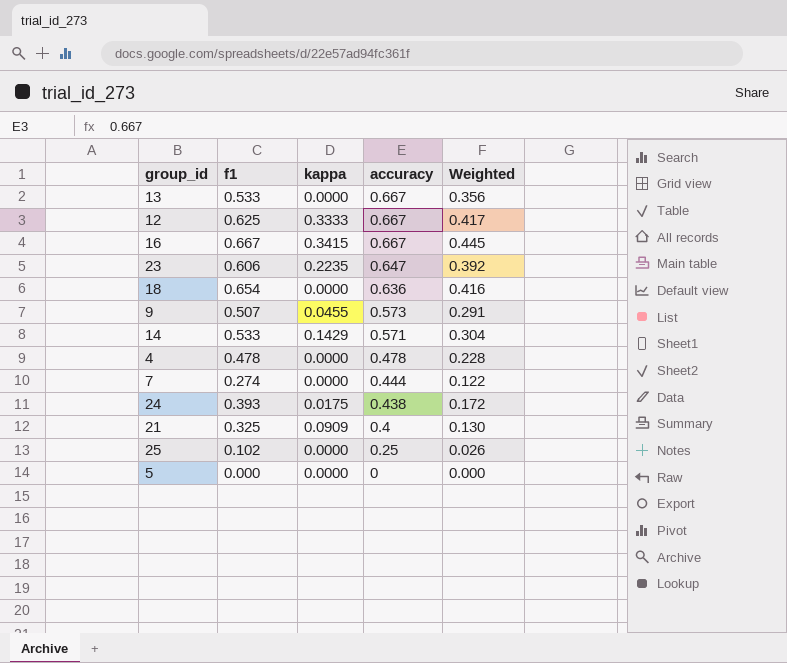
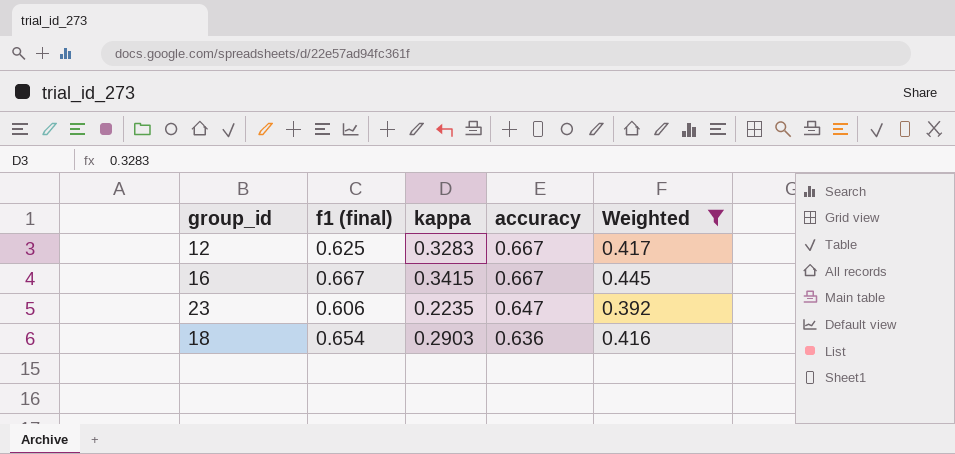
filter: none -> Weighted >= 0.392
column name: f1 -> f1 (final)
12 | kappa: 0.3333 -> 0.3283
18 | kappa: 0.0000 -> 0.2903

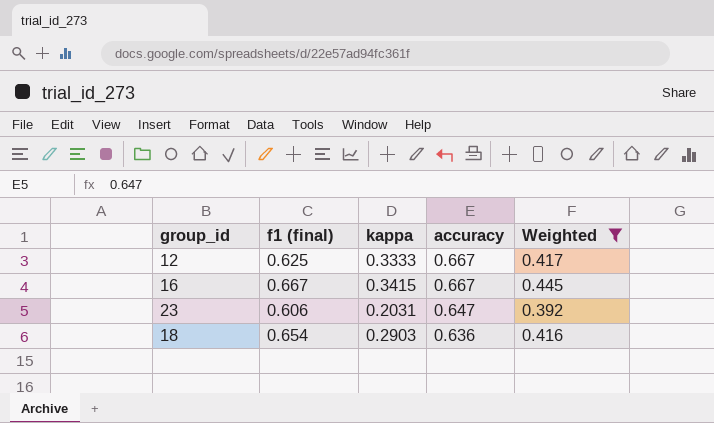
12 | kappa: 0.3283 -> 0.3333
23 | kappa: 0.2235 -> 0.2031

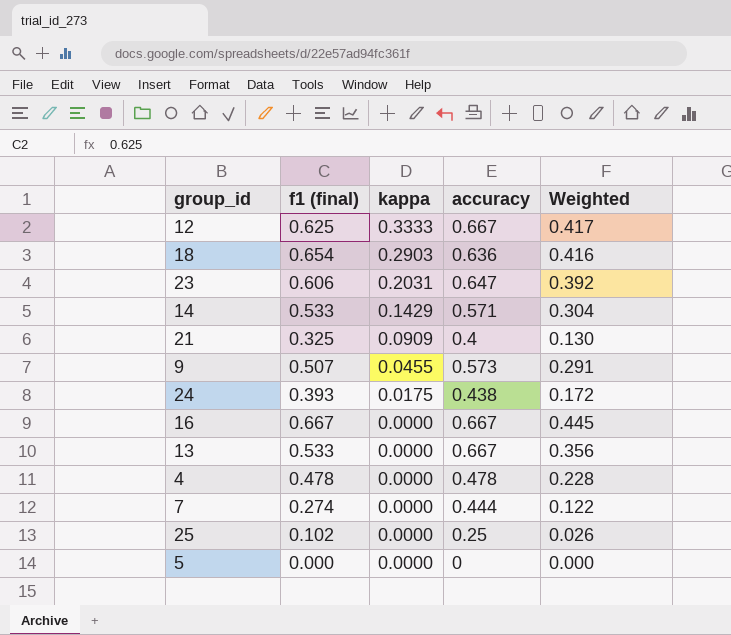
filter: Weighted >= 0.392 -> none
row order: accuracy descending -> kappa descending
16 | kappa: 0.3415 -> 0.0000

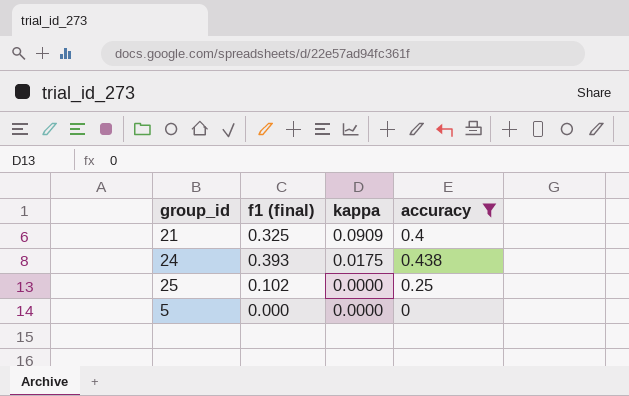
filter: none -> accuracy <= 0.438
column Weighted | formula: [f1 (final)] * [accuracy] -> none

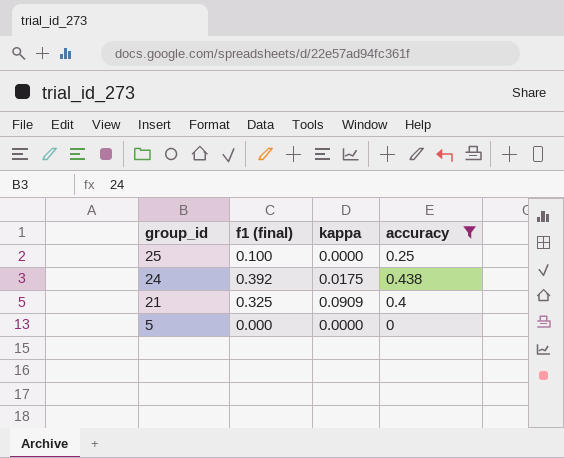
row order: kappa descending -> group_id descending
25 | f1 (final): 0.102 -> 0.100
24 | f1 (final): 0.393 -> 0.392

